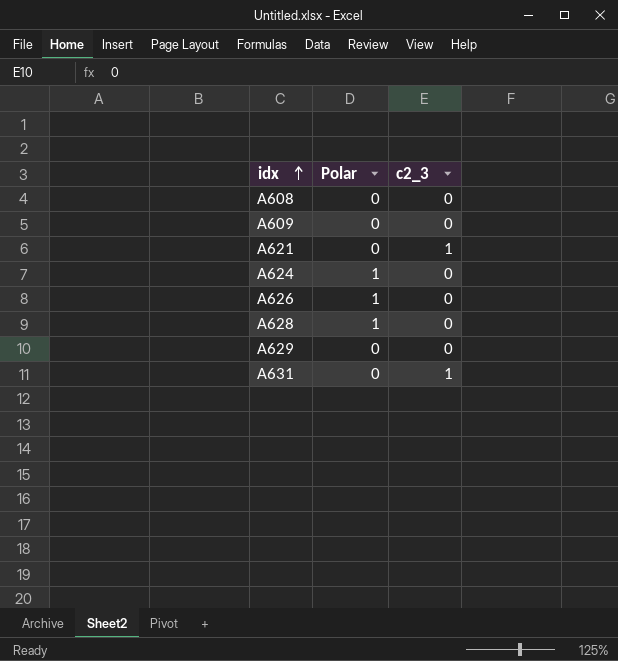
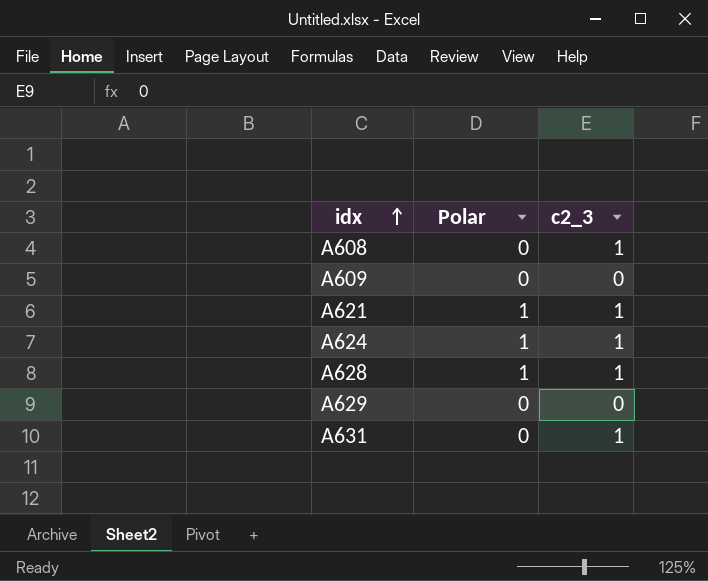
row A626: 1 | 0 -> none
A608 | c2_3: 0 -> 1
A621 | Polar: 0 -> 1
A624 | c2_3: 0 -> 1
A628 | c2_3: 0 -> 1

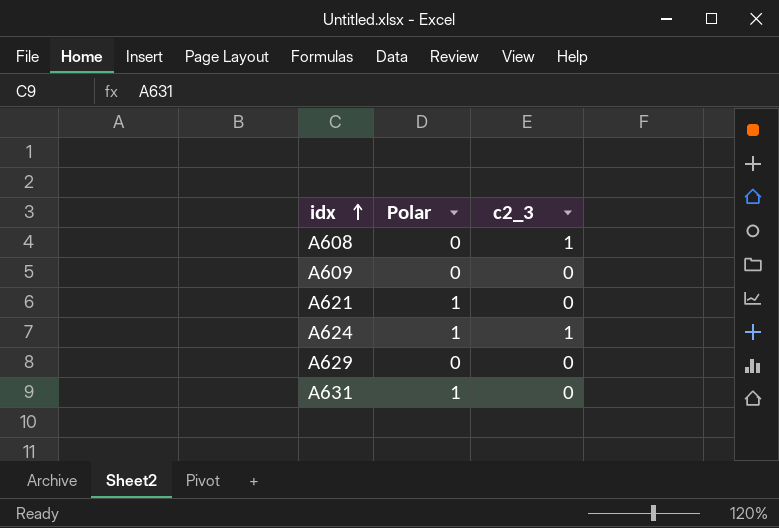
row A628: 1 | 1 -> none
A621 | c2_3: 1 -> 0
A631 | Polar: 0 -> 1
A631 | c2_3: 1 -> 0

